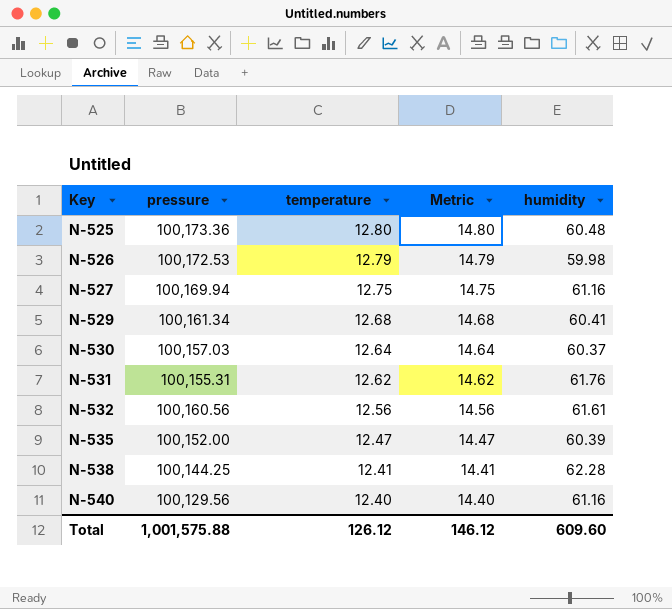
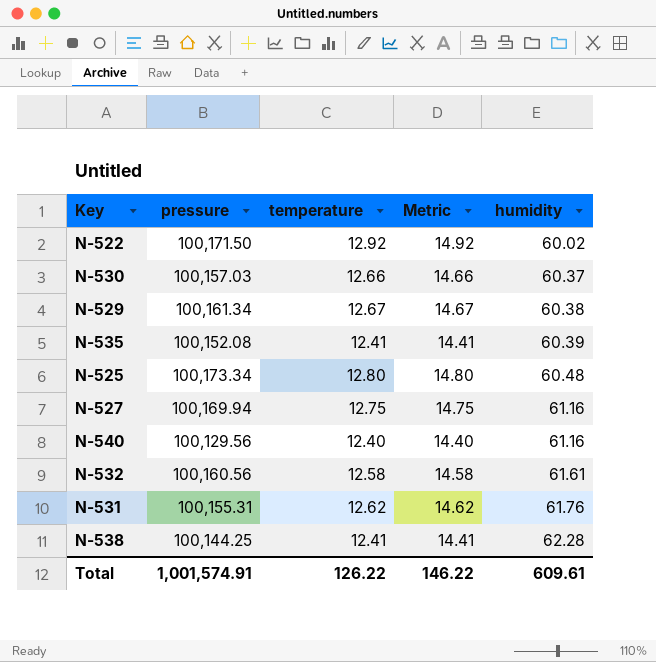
row order: Key ascending -> humidity ascending
row N-526: 100,172.53 | 12.79 | 14.79 | 59.98 -> none
row N-522: none -> 100,171.50 | 12.92 | 14.92 | 60.02
N-530 | temperature: 12.64 -> 12.66
N-530 | Metric: 14.64 -> 14.66
N-529 | temperature: 12.68 -> 12.67
N-529 | Metric: 14.68 -> 14.67
N-529 | humidity: 60.41 -> 60.38
N-535 | pressure: 100,152.00 -> 100,152.08
N-535 | temperature: 12.47 -> 12.41
N-535 | Metric: 14.47 -> 14.41
N-525 | pressure: 100,173.36 -> 100,173.34
N-532 | temperature: 12.56 -> 12.58
N-532 | Metric: 14.56 -> 14.58
Total | pressure: 1,001,575.88 -> 1,001,574.91
Total | temperature: 126.12 -> 126.22
Total | Metric: 146.12 -> 146.22
Total | humidity: 609.60 -> 609.61

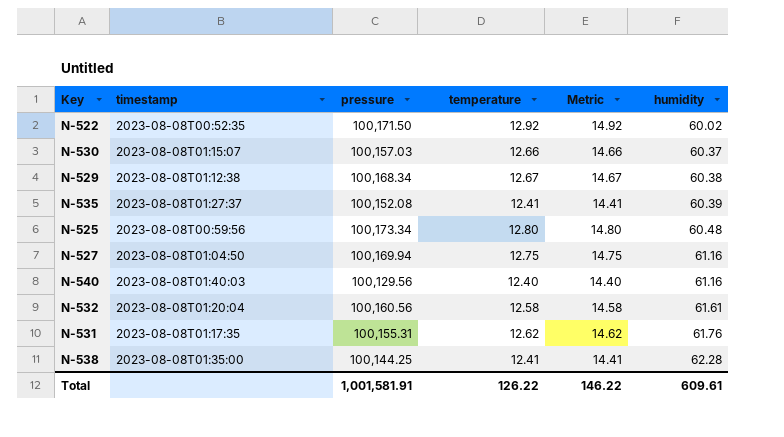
column timestamp | position: none -> 2
N-529 | pressure: 100,161.34 -> 100,168.34
Total | pressure: 1,001,574.91 -> 1,001,581.91

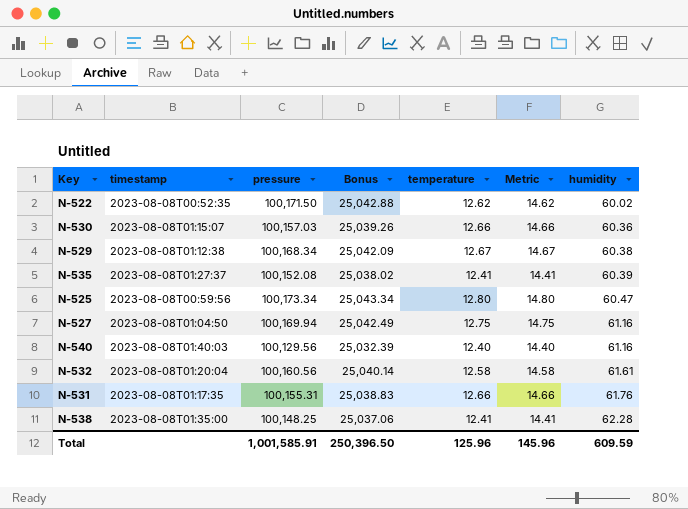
column Bonus | formula: none -> [pressure] * 0.25
N-522 | temperature: 12.92 -> 12.62
N-522 | Metric: 14.92 -> 14.62
N-530 | humidity: 60.37 -> 60.36
N-525 | humidity: 60.48 -> 60.47
N-531 | temperature: 12.62 -> 12.66
N-531 | Metric: 14.62 -> 14.66
N-538 | pressure: 100,144.25 -> 100,148.25
Total | pressure: 1,001,581.91 -> 1,001,585.91
Total | temperature: 126.22 -> 125.96
Total | Metric: 146.22 -> 145.96
Total | humidity: 609.61 -> 609.59

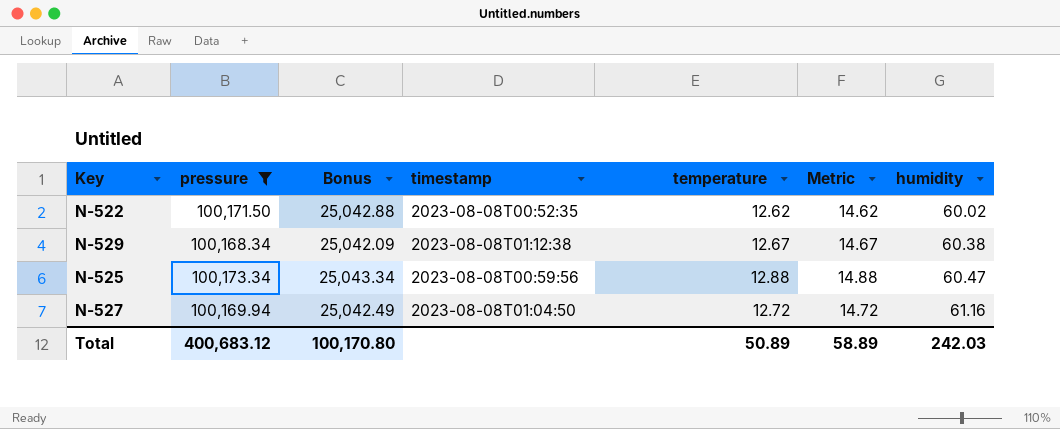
filter: none -> pressure >= 100,168.34
column timestamp | position: 2 -> 4
N-525 | temperature: 12.80 -> 12.88
N-525 | Metric: 14.80 -> 14.88
N-527 | temperature: 12.75 -> 12.72
N-527 | Metric: 14.75 -> 14.72
Total | pressure: 1,001,585.91 -> 400,683.12
Total | Bonus: 250,396.50 -> 100,170.80
Total | temperature: 125.96 -> 50.89
Total | Metric: 145.96 -> 58.89
Total | humidity: 609.59 -> 242.03

